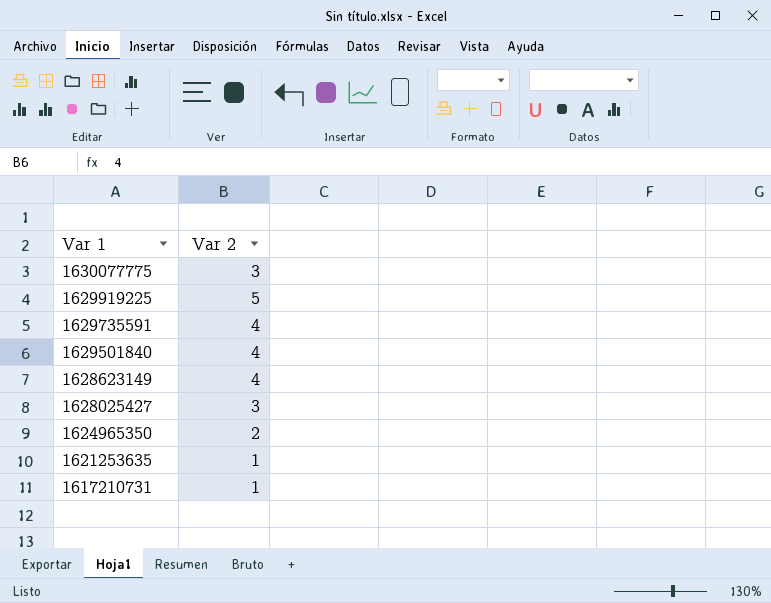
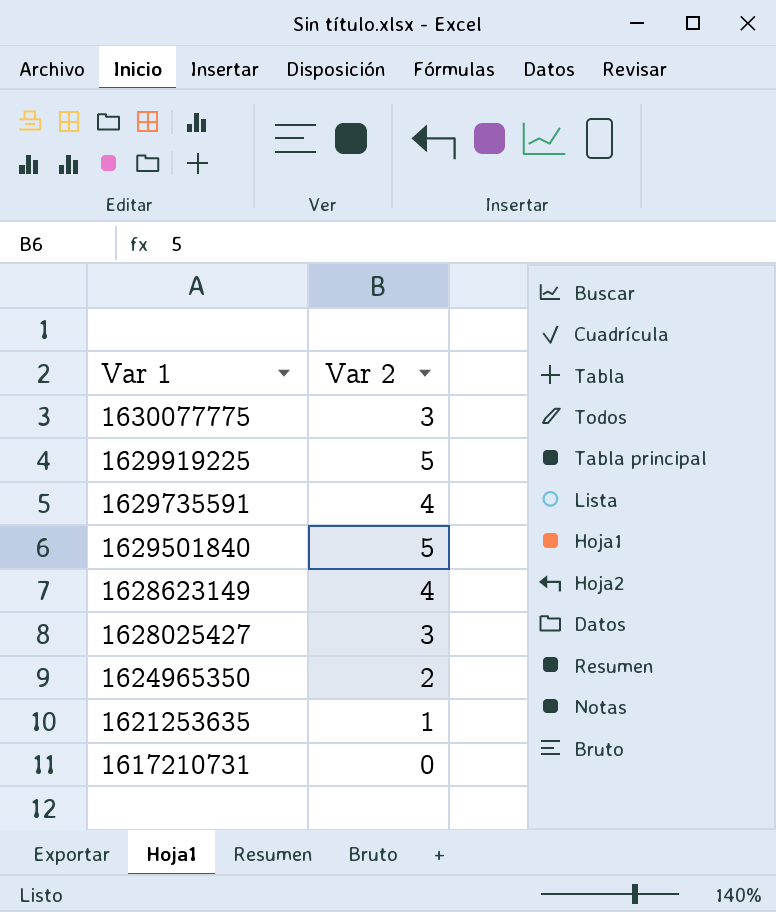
1629501840 | Var 2: 4 -> 5
1617210731 | Var 2: 1 -> 0

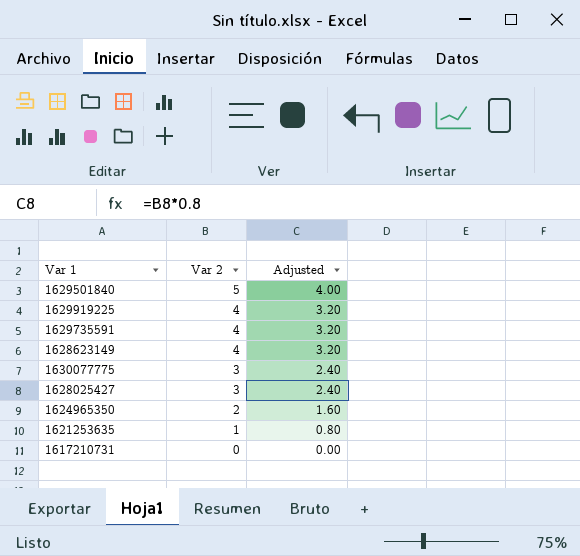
row order: Var 1 descending -> Var 2 descending
column Adjusted | formula: none -> [Var 2] * 0.8
1629919225 | Var 2: 5 -> 4

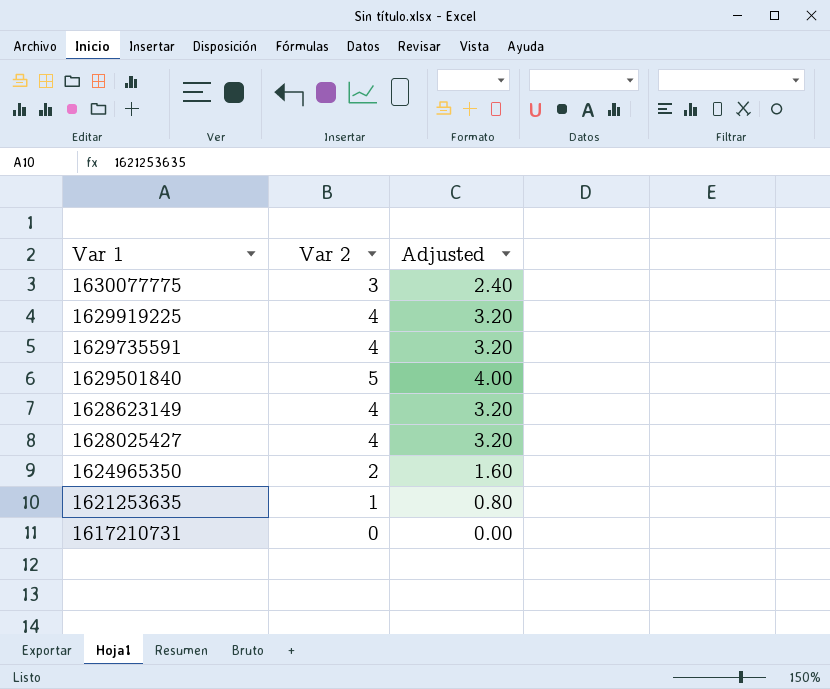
row order: Var 2 descending -> Var 1 descending
1628025427 | Var 2: 3 -> 4
1628025427 | Adjusted: 2.40 -> 3.20

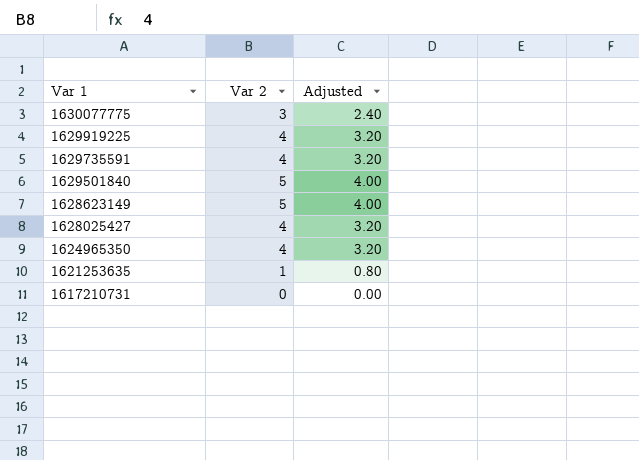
1628623149 | Var 2: 4 -> 5
1628623149 | Adjusted: 3.20 -> 4.00
1624965350 | Var 2: 2 -> 4
1624965350 | Adjusted: 1.60 -> 3.20

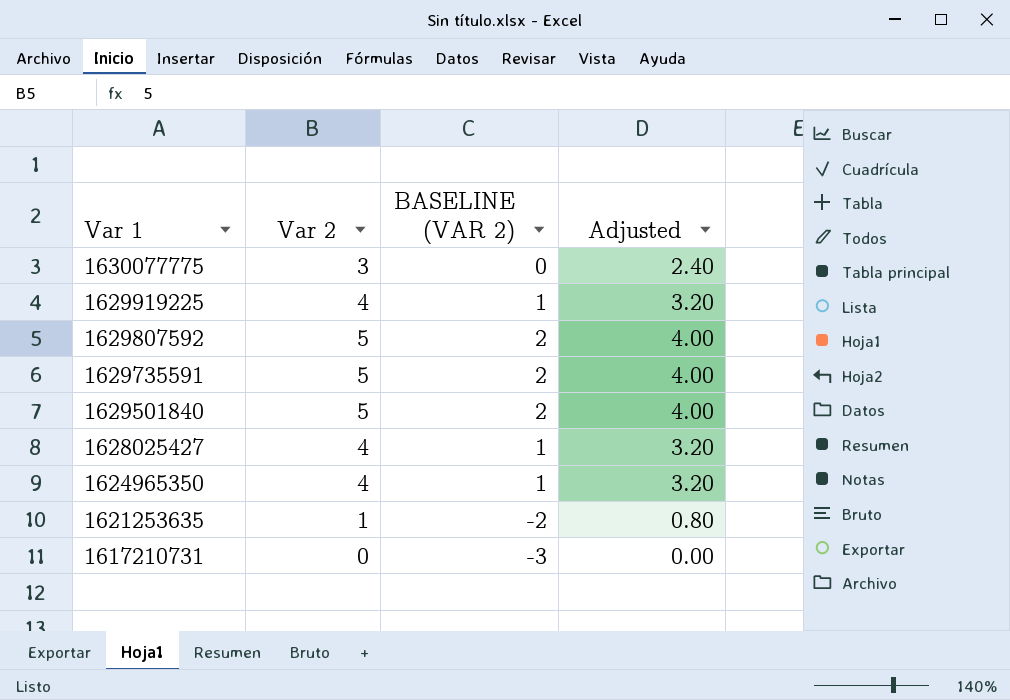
column BASELINE (VAR 2) | formula: none -> [Var 2] - 3
row 1628623149: 5 | 4.00 -> none
row 1629807592: none -> 5 | 2 | 4.00
1629735591 | Var 2: 4 -> 5
1629735591 | Adjusted: 3.20 -> 4.00

